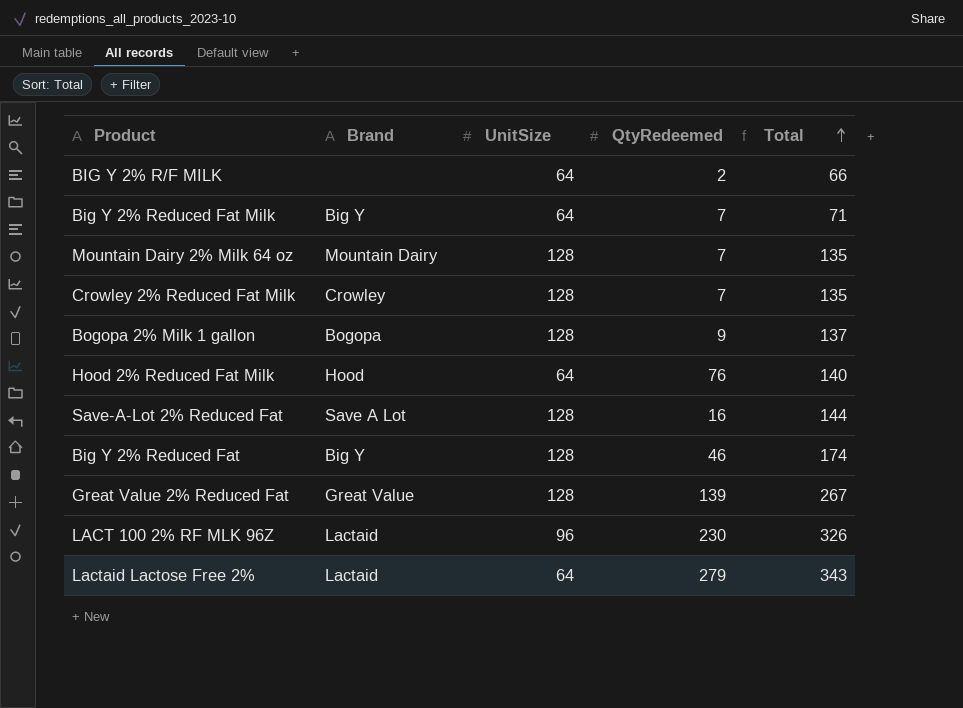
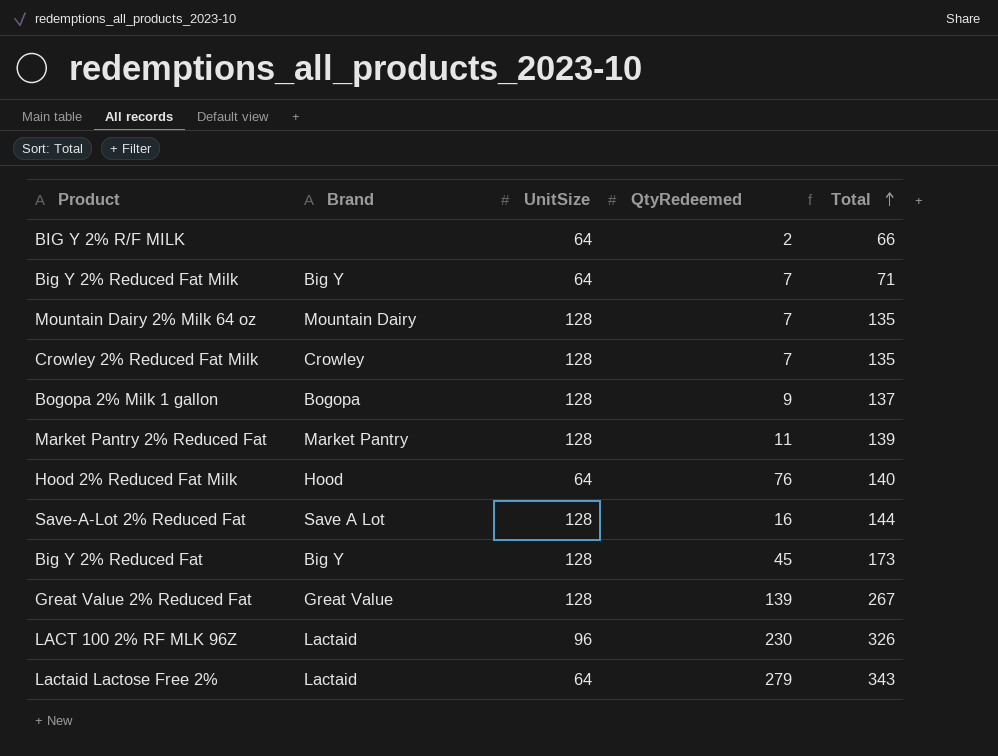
row Market Pantry 2% Reduced Fat: none -> Market Pantry | 128 | 11 | 139
Big Y 2% Reduced Fat | QtyRedeemed: 46 -> 45
Big Y 2% Reduced Fat | Total: 174 -> 173

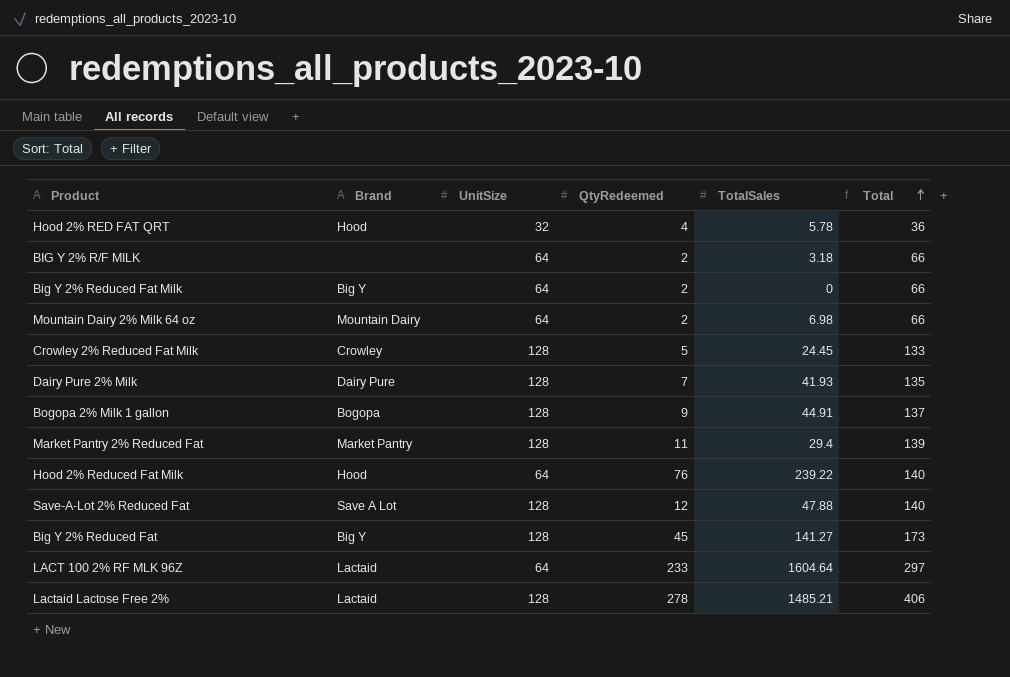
column TotalSales | position: none -> 5
row Great Value 2% Reduced Fat: Great Value | 128 | 139 | 267 -> none
row Hood 2% RED FAT QRT: none -> Hood | 32 | 4 | 5.78 | 36
Big Y 2% Reduced Fat Milk | QtyRedeemed: 7 -> 2
Big Y 2% Reduced Fat Milk | Total: 71 -> 66
Mountain Dairy 2% Milk 64 oz | UnitSize: 128 -> 64
Mountain Dairy 2% Milk 64 oz | QtyRedeemed: 7 -> 2
Mountain Dairy 2% Milk 64 oz | Total: 135 -> 66
Crowley 2% Reduced Fat Milk | QtyRedeemed: 7 -> 5
Crowley 2% Reduced Fat Milk | Total: 135 -> 133
row Dairy Pure 2% Milk: none -> Dairy Pure | 128 | 7 | 41.93 | 135
Save-A-Lot 2% Reduced Fat | QtyRedeemed: 16 -> 12
Save-A-Lot 2% Reduced Fat | Total: 144 -> 140
LACT 100 2% RF MLK 96Z | UnitSize: 96 -> 64
LACT 100 2% RF MLK 96Z | QtyRedeemed: 230 -> 233
LACT 100 2% RF MLK 96Z | Total: 326 -> 297
Lactaid Lactose Free 2% | UnitSize: 64 -> 128
Lactaid Lactose Free 2% | QtyRedeemed: 279 -> 278
Lactaid Lactose Free 2% | Total: 343 -> 406

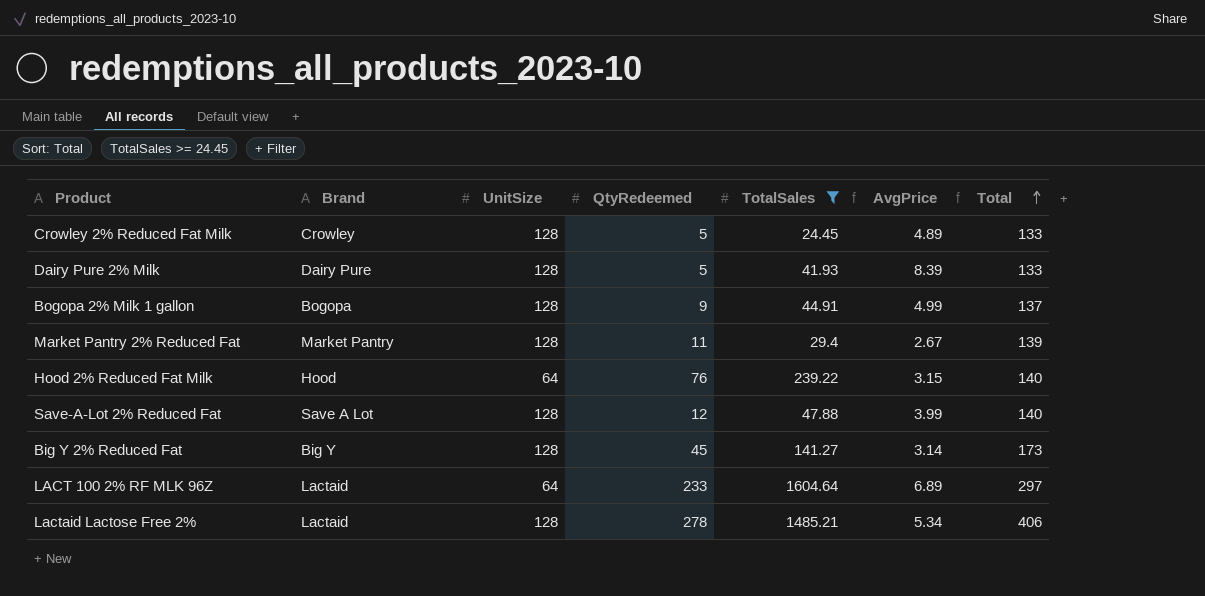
filter: none -> TotalSales >= 24.45
column AvgPrice | formula: none -> [TotalSales] / [QtyRedeemed]
Dairy Pure 2% Milk | QtyRedeemed: 7 -> 5
Dairy Pure 2% Milk | Total: 135 -> 133

